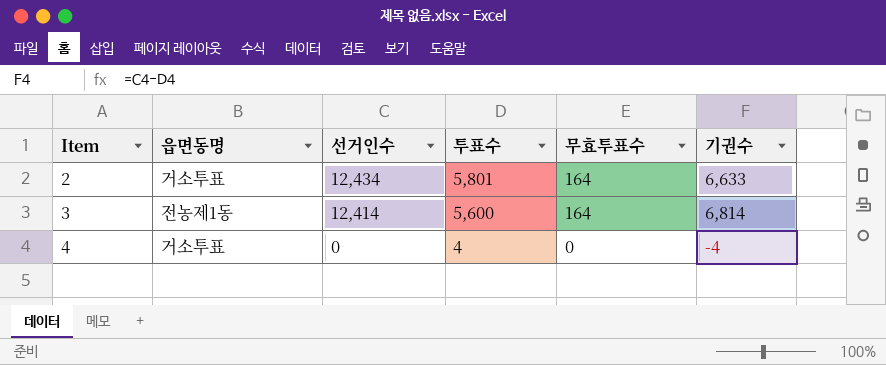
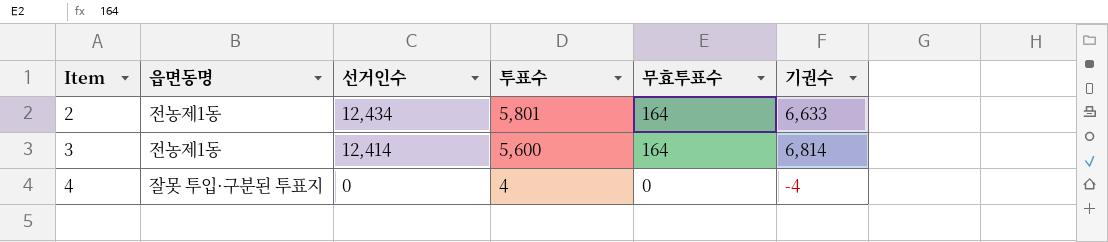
2 | 읍면동명: 거소투표 -> 전농제1동
4 | 읍면동명: 거소투표 -> 잘못 투입·구분된 투표지

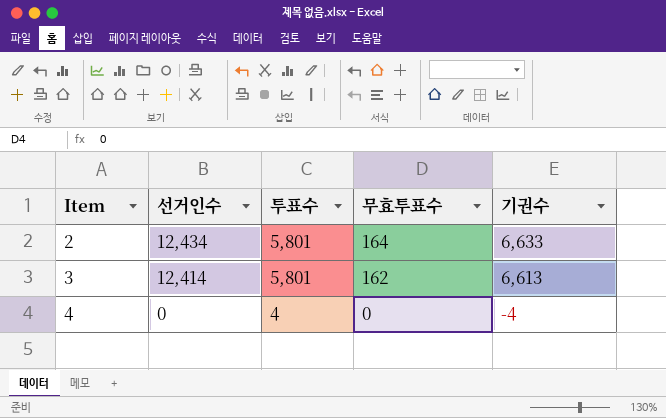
column 읍면동명 | position: 2 -> none
3 | 투표수: 5,600 -> 5,801
3 | 무효투표수: 164 -> 162
3 | 기권수: 6,814 -> 6,613

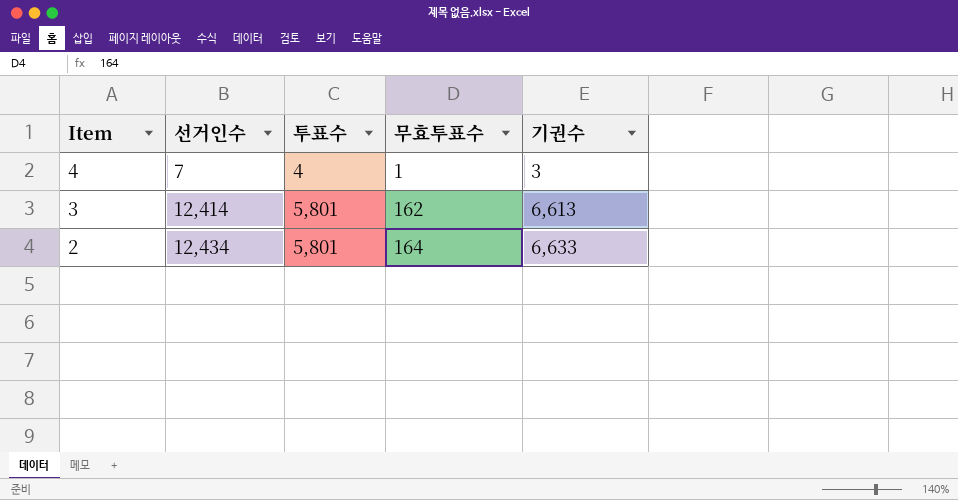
row order: Item ascending -> Item descending
4 | 선거인수: 0 -> 7
4 | 무효투표수: 0 -> 1
4 | 기권수: -4 -> 3

